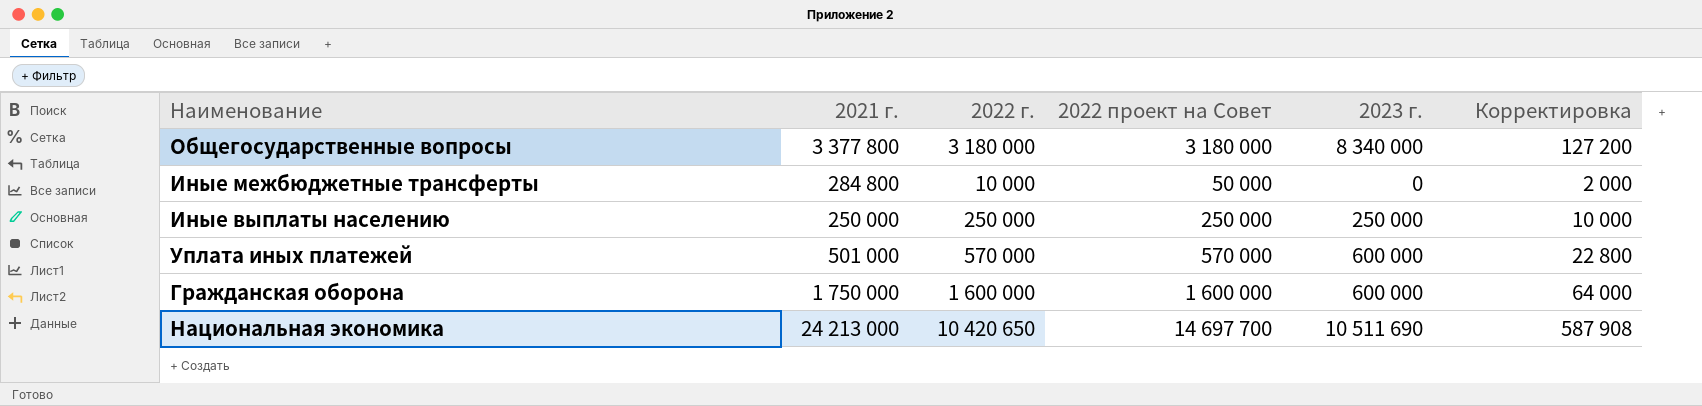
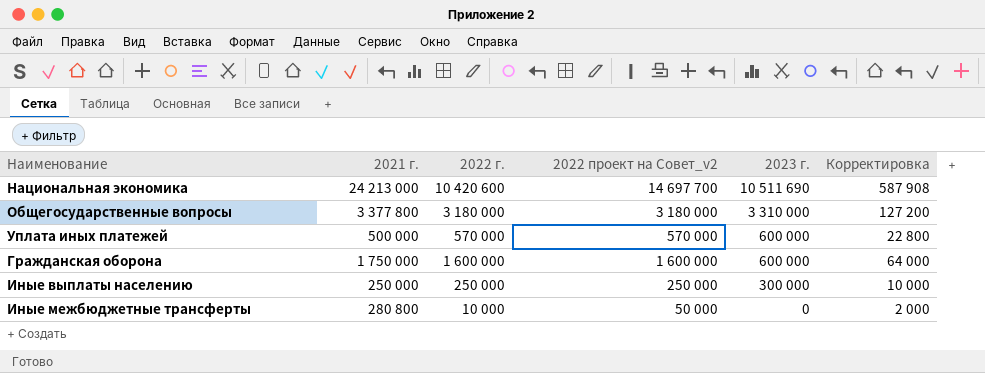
row order: none -> 2023 г. descending
column name: 2022 проект на Совет -> 2022 проект на Совет_v2
Национальная экономика | 2022 г.: 10 420 650 -> 10 420 600
Общегосударственные вопросы | 2023 г.: 8 340 000 -> 3 310 000
Уплата иных платежей | 2021 г.: 501 000 -> 500 000
Иные выплаты населению | 2023 г.: 250 000 -> 300 000
Иные межбюджетные трансферты | 2021 г.: 284 800 -> 280 800

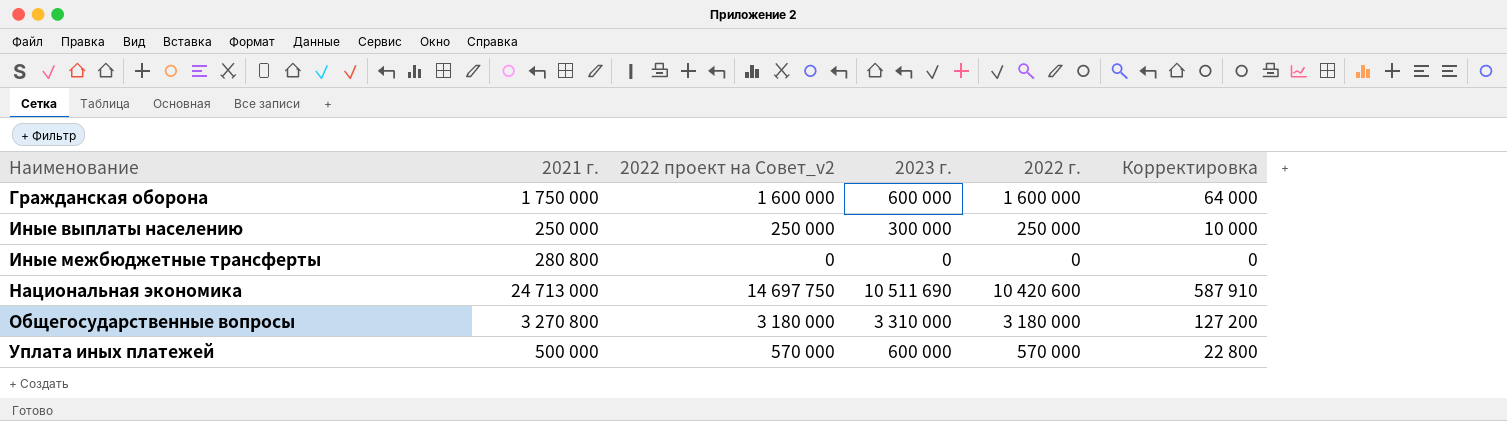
row order: 2023 г. descending -> Наименование ascending
column 2022 г. | position: 3 -> 5
Иные межбюджетные трансферты | 2022 проект на Совет_v2: 50 000 -> 0
Иные межбюджетные трансферты | 2022 г.: 10 000 -> 0
Иные межбюджетные трансферты | Корректировка: 2 000 -> 0
Национальная экономика | 2021 г.: 24 213 000 -> 24 713 000
Национальная экономика | 2022 проект на Совет_v2: 14 697 700 -> 14 697 750
Национальная экономика | Корректировка: 587 908 -> 587 910
Общегосударственные вопросы | 2021 г.: 3 377 800 -> 3 270 800

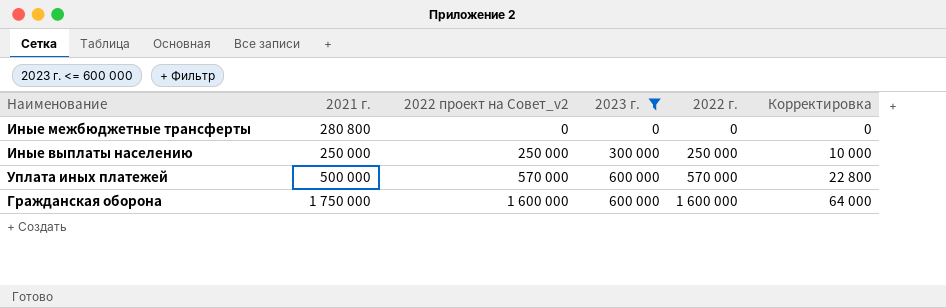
filter: none -> 2023 г. <= 600 000
row order: Наименование ascending -> 2022 проект на Совет_v2 ascending

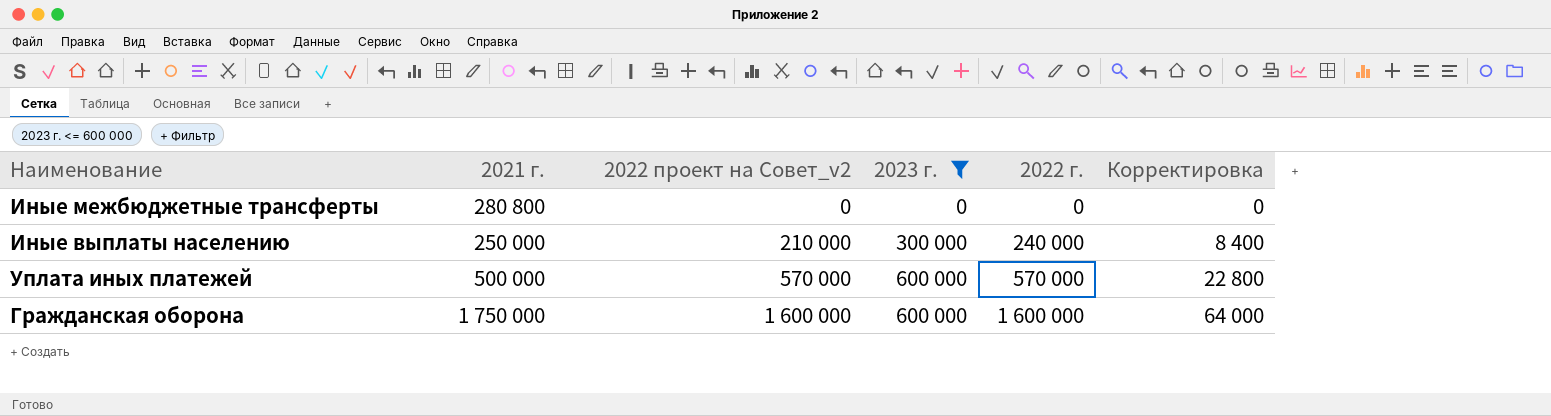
Иные выплаты населению | 2022 проект на Совет_v2: 250 000 -> 210 000
Иные выплаты населению | 2022 г.: 250 000 -> 240 000
Иные выплаты населению | Корректировка: 10 000 -> 8 400

